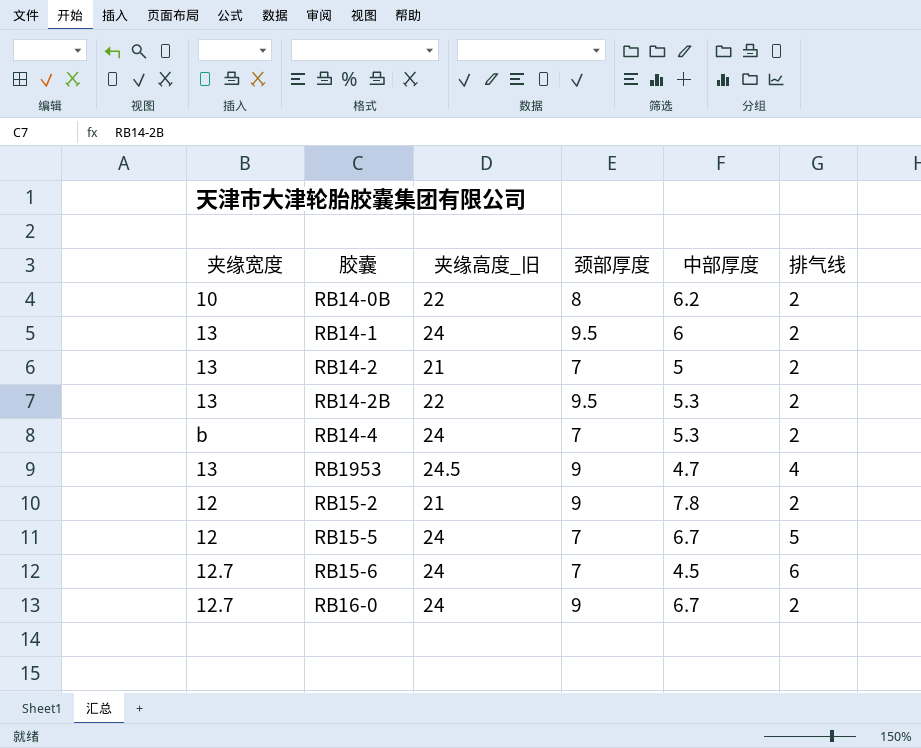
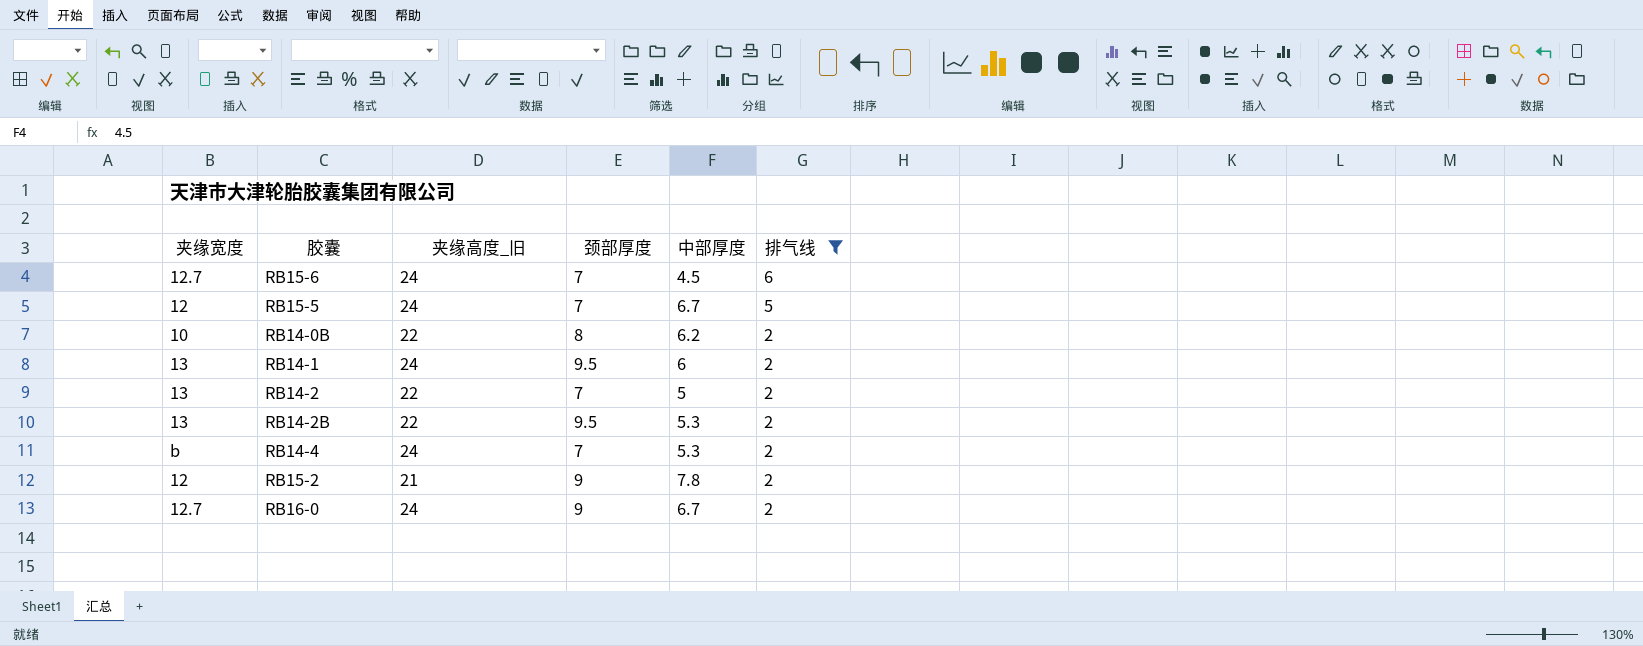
filter: none -> 排气线 != 4
row order: none -> 排气线 descending
RB14-2 | 夹缘高度_旧: 21 -> 22

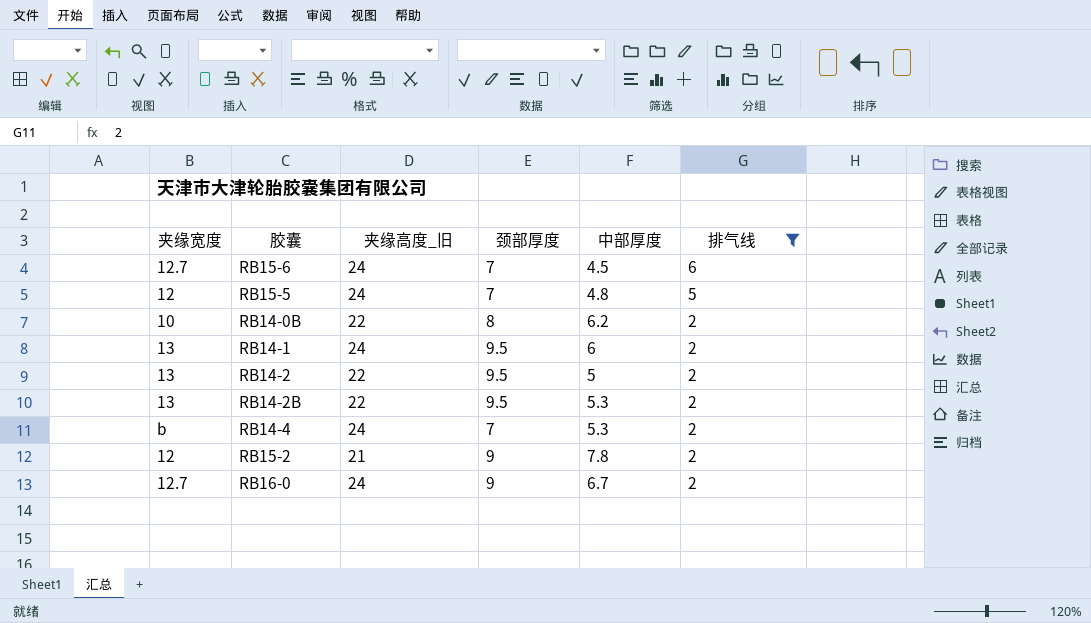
RB15-5 | 中部厚度: 6.7 -> 4.8
RB14-2 | 颈部厚度: 7 -> 9.5

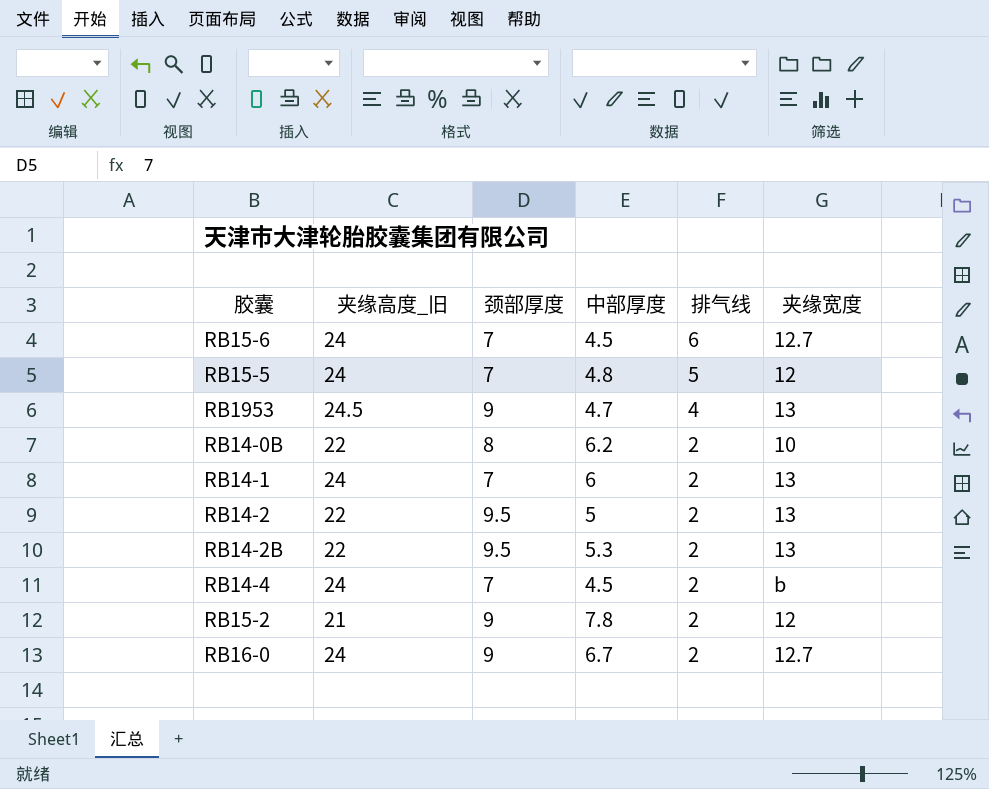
filter: 排气线 != 4 -> none
column 夹缘宽度 | position: 1 -> 6
RB14-1 | 颈部厚度: 9.5 -> 7
RB14-4 | 中部厚度: 5.3 -> 4.5

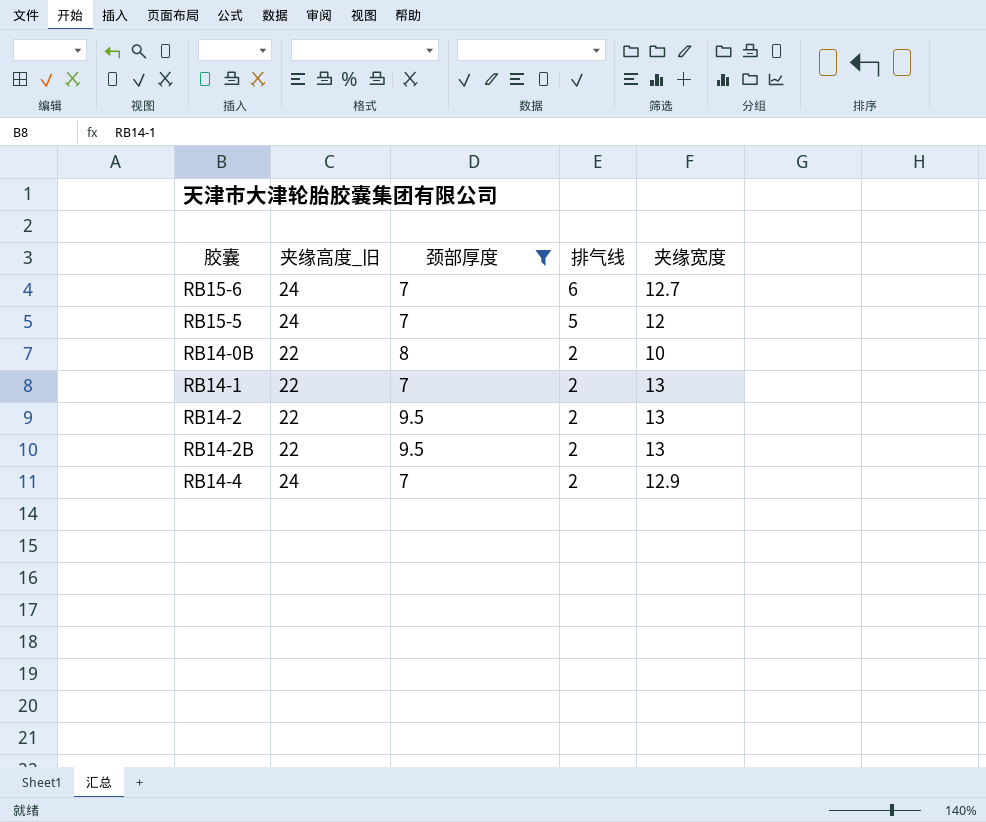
filter: none -> 颈部厚度 != 9
column 中部厚度 | position: 4 -> none
RB14-1 | 夹缘高度_旧: 24 -> 22
RB14-4 | 夹缘宽度: b -> 12.9

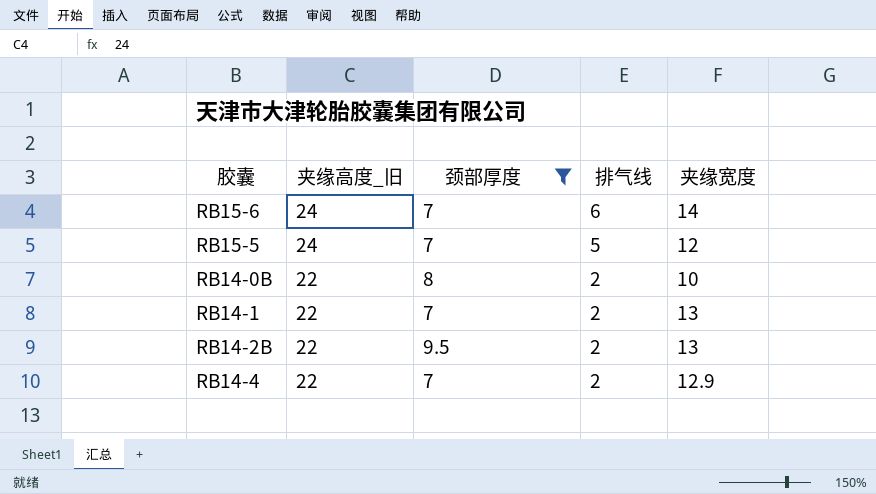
row RB14-2: 22 | 9.5 | 2 | 13 -> none
RB15-6 | 夹缘宽度: 12.7 -> 14
RB14-4 | 夹缘高度_旧: 24 -> 22

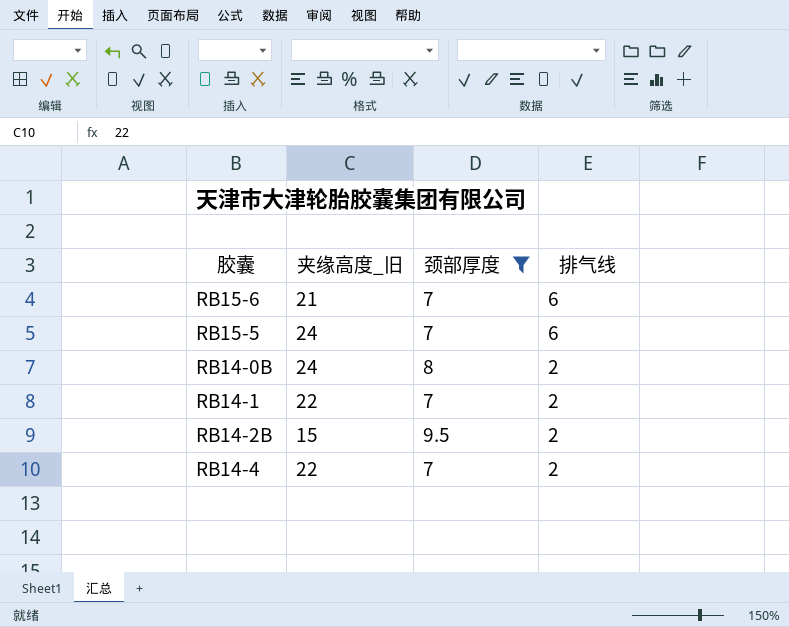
column 夹缘宽度 | position: 5 -> none
RB15-6 | 夹缘高度_旧: 24 -> 21
RB15-5 | 排气线: 5 -> 6
RB14-0B | 夹缘高度_旧: 22 -> 24
RB14-2B | 夹缘高度_旧: 22 -> 15

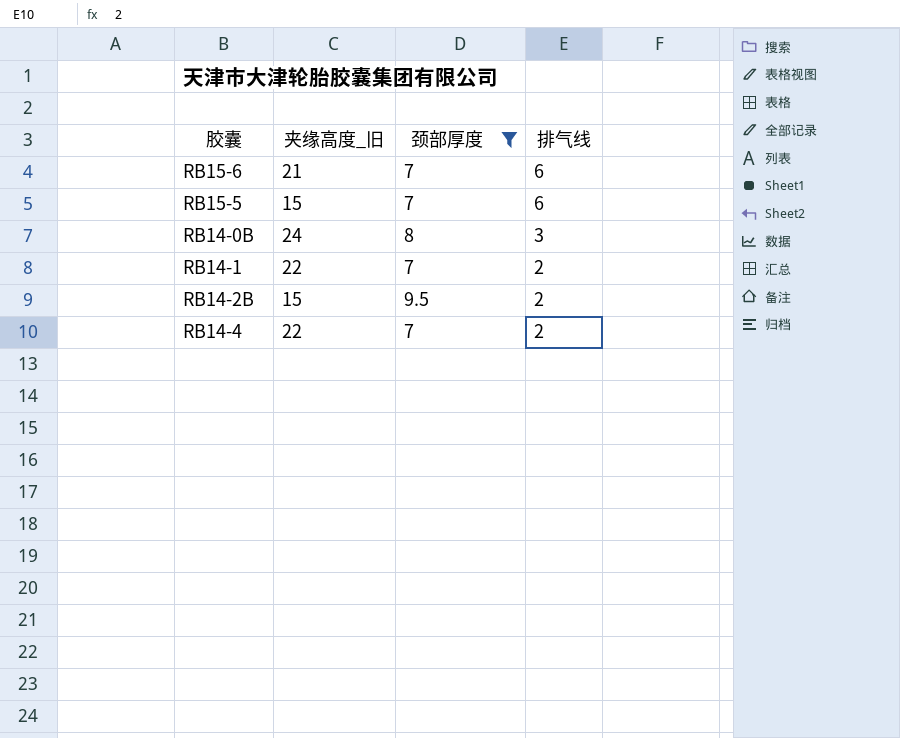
RB15-5 | 夹缘高度_旧: 24 -> 15
RB14-0B | 排气线: 2 -> 3

